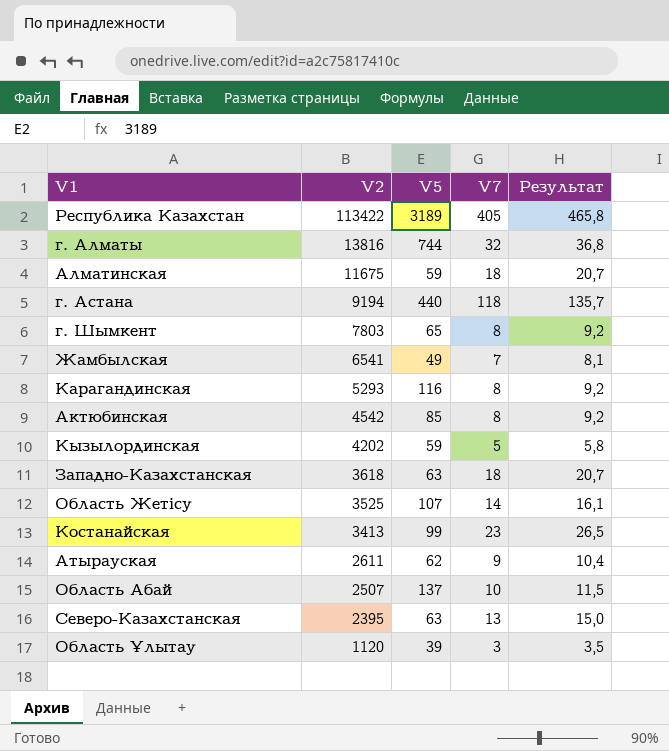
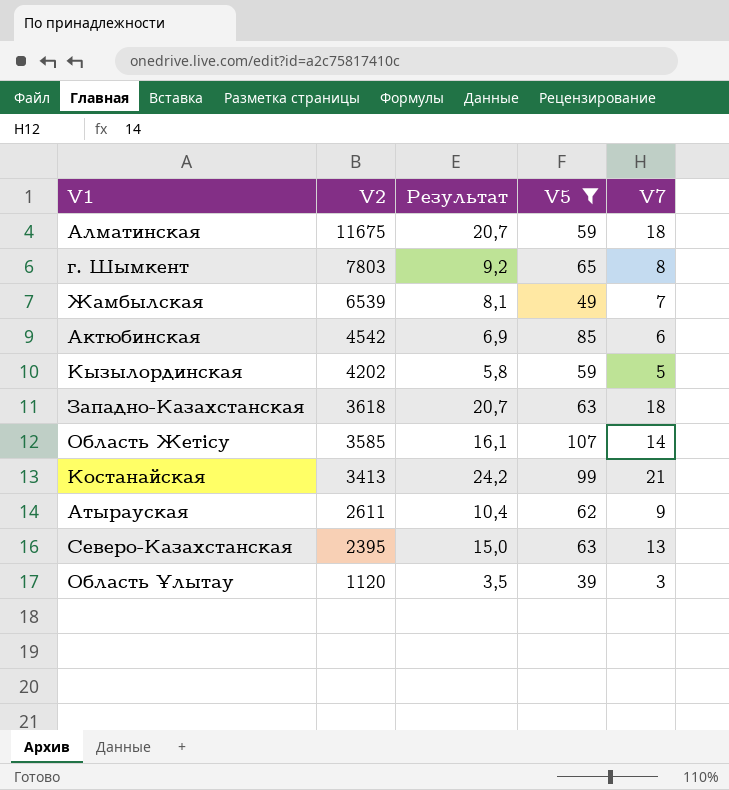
filter: none -> V5 <= 107
column Результат | position: 5 -> 3
Жамбылская | V2: 6541 -> 6539
Актюбинская | Результат: 9,2 -> 6,9
Актюбинская | V7: 8 -> 6
Область Жетісу | V2: 3525 -> 3585
Костанайская | Результат: 26,5 -> 24,2
Костанайская | V7: 23 -> 21

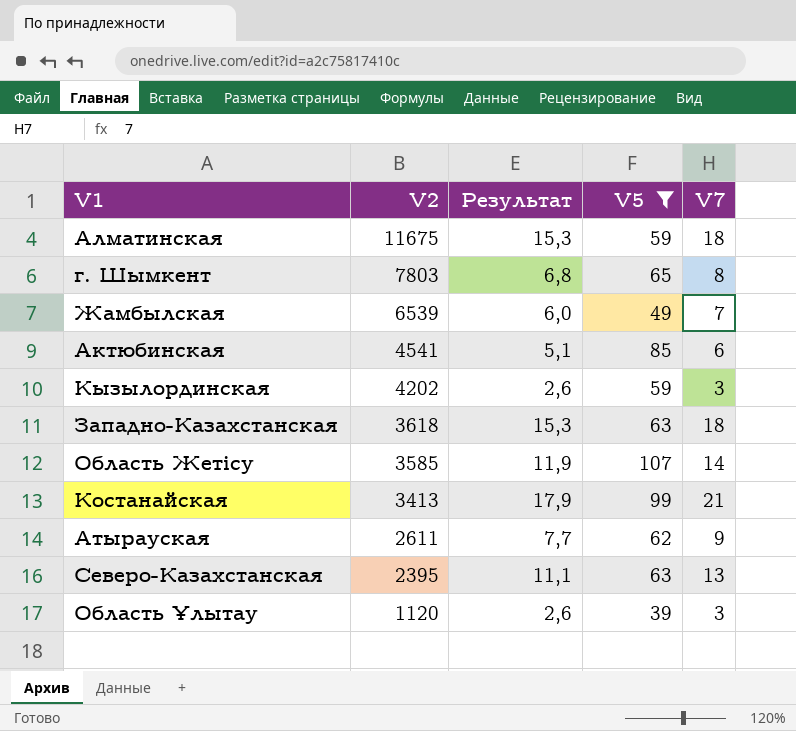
column Результат | formula: [V7] * 1,15 -> [V7] * 0,85
Актюбинская | V2: 4542 -> 4541
Кызылординская | V7: 5 -> 3

